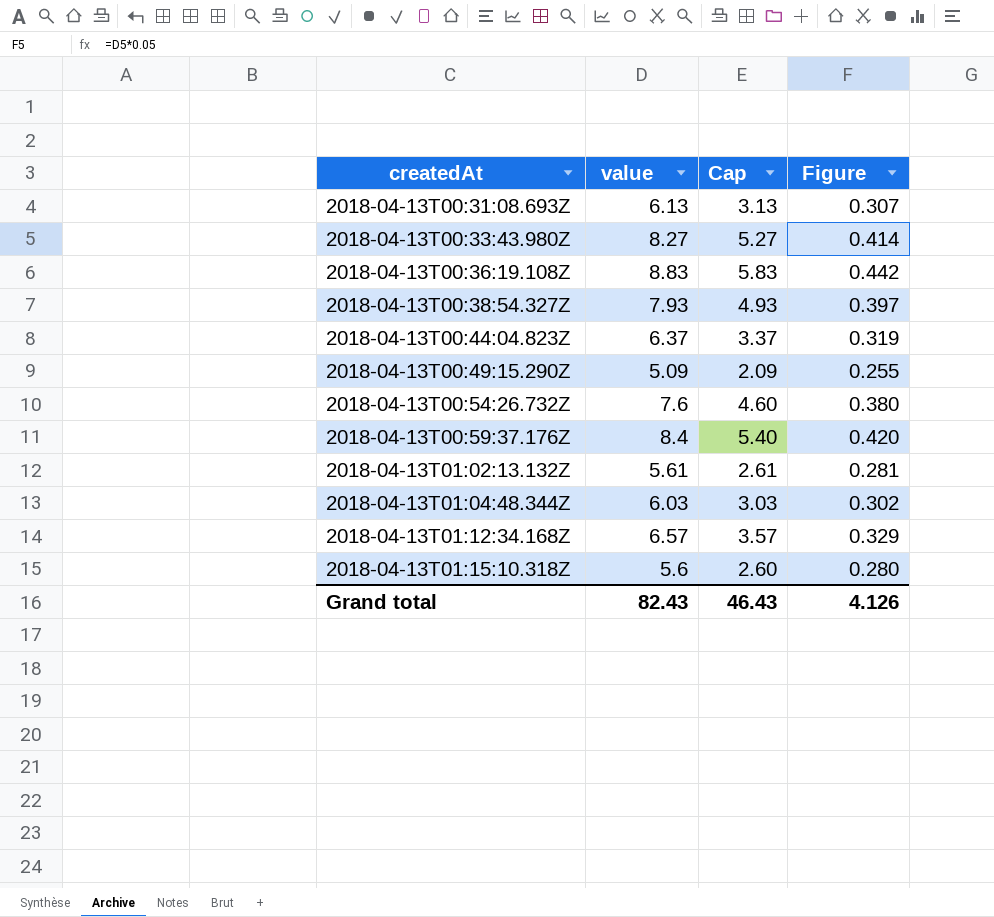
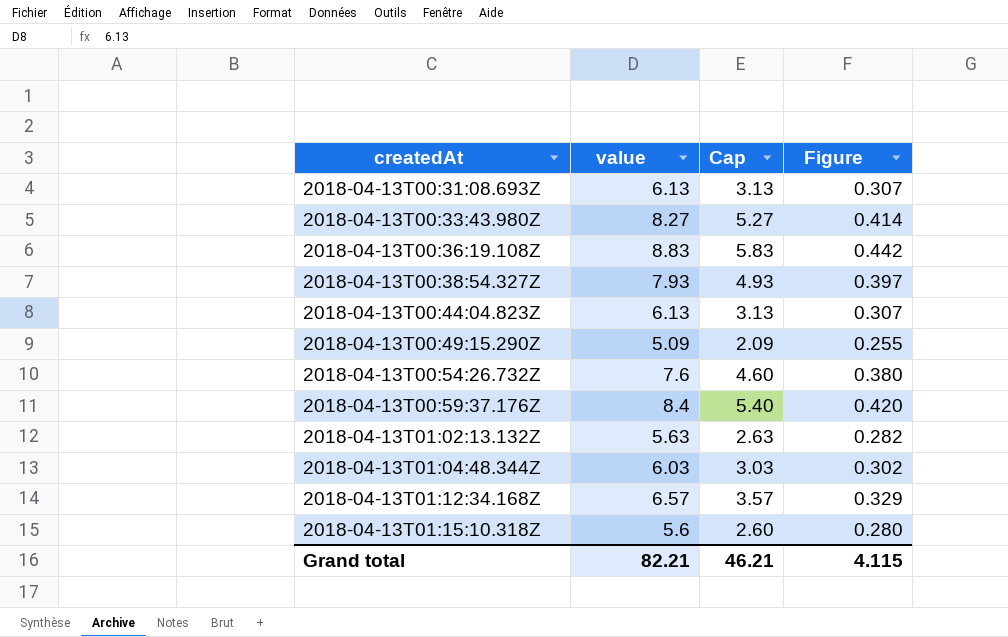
2018-04-13T00:44:04.823Z | value: 6.37 -> 6.13
2018-04-13T00:44:04.823Z | Cap: 3.37 -> 3.13
2018-04-13T00:44:04.823Z | Figure: 0.319 -> 0.307
2018-04-13T01:02:13.132Z | value: 5.61 -> 5.63
2018-04-13T01:02:13.132Z | Cap: 2.61 -> 2.63
2018-04-13T01:02:13.132Z | Figure: 0.281 -> 0.282
Grand total | value: 82.43 -> 82.21
Grand total | Cap: 46.43 -> 46.21
Grand total | Figure: 4.126 -> 4.115

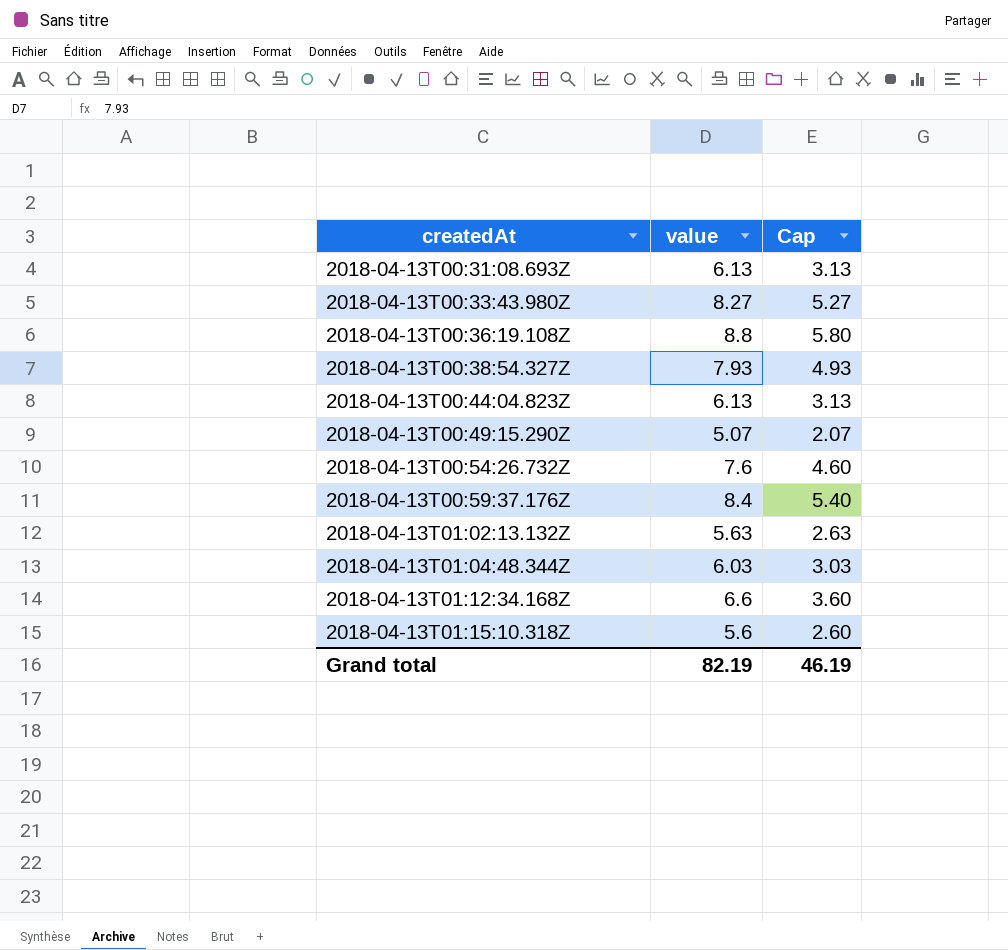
column Figure | formula: [value] * 0.05 -> none
2018-04-13T00:36:19.108Z | value: 8.83 -> 8.8
2018-04-13T00:36:19.108Z | Cap: 5.83 -> 5.80
2018-04-13T00:49:15.290Z | value: 5.09 -> 5.07
2018-04-13T00:49:15.290Z | Cap: 2.09 -> 2.07
2018-04-13T01:12:34.168Z | value: 6.57 -> 6.6
2018-04-13T01:12:34.168Z | Cap: 3.57 -> 3.60
Grand total | value: 82.21 -> 82.19
Grand total | Cap: 46.21 -> 46.19

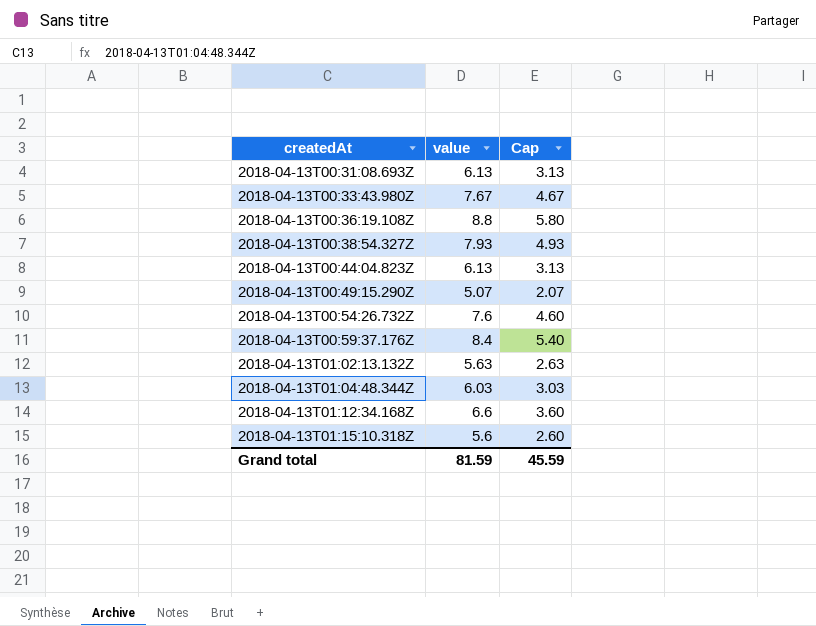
2018-04-13T00:33:43.980Z | value: 8.27 -> 7.67
2018-04-13T00:33:43.980Z | Cap: 5.27 -> 4.67
Grand total | value: 82.19 -> 81.59
Grand total | Cap: 46.19 -> 45.59

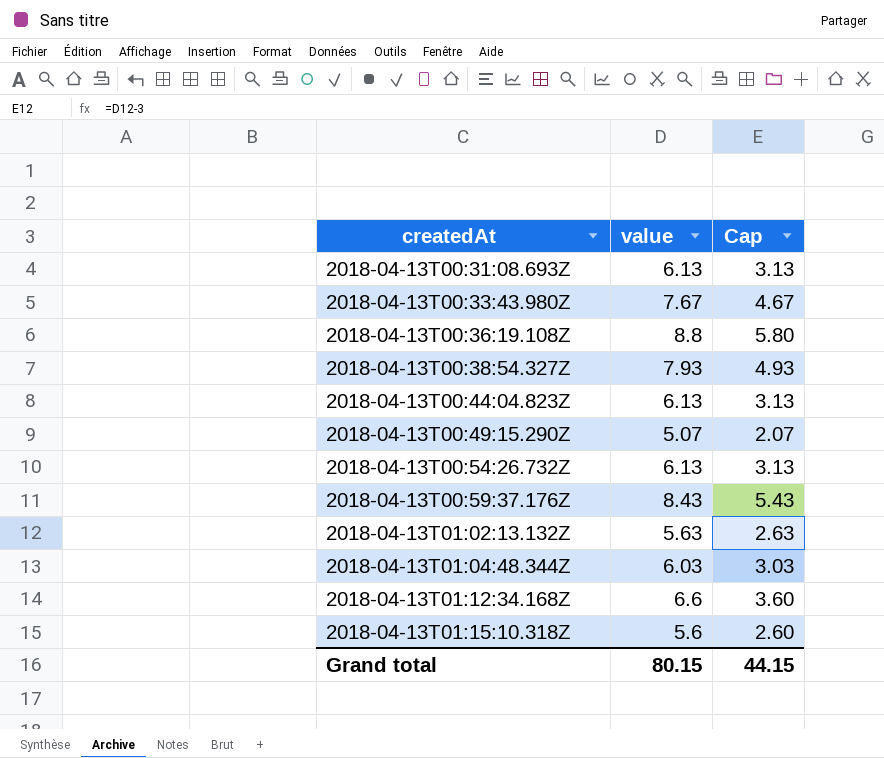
2018-04-13T00:54:26.732Z | value: 7.6 -> 6.13
2018-04-13T00:54:26.732Z | Cap: 4.60 -> 3.13
2018-04-13T00:59:37.176Z | value: 8.4 -> 8.43
2018-04-13T00:59:37.176Z | Cap: 5.40 -> 5.43
Grand total | value: 81.59 -> 80.15
Grand total | Cap: 45.59 -> 44.15

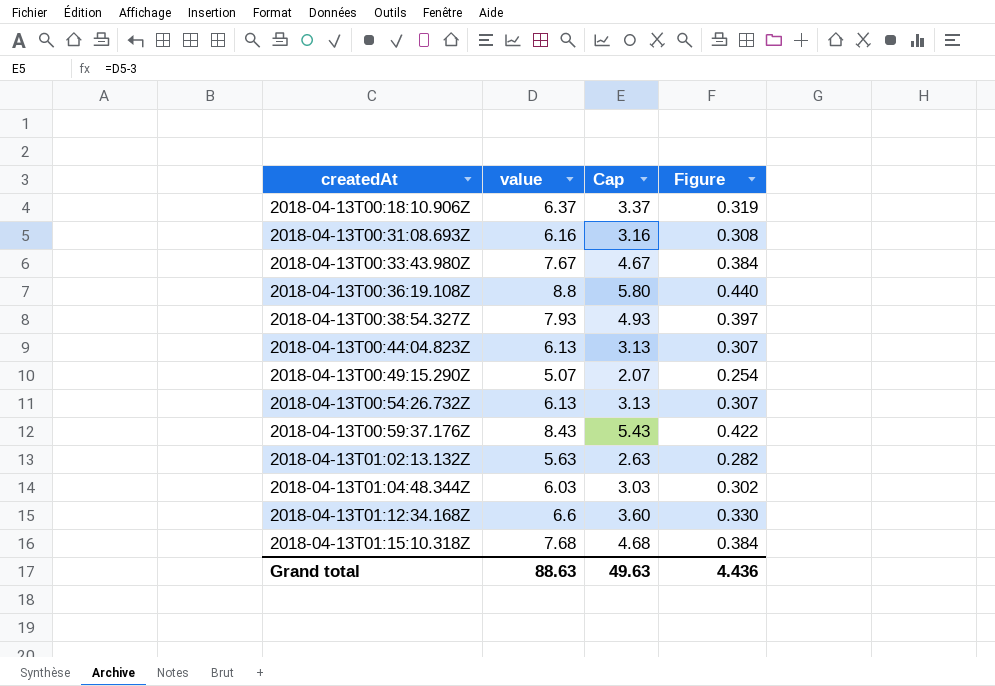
column Figure | formula: none -> [value] * 0.05
row 2018-04-13T00:18:10.906Z: none -> 6.37 | 3.37 | 0.319
2018-04-13T00:31:08.693Z | value: 6.13 -> 6.16
2018-04-13T00:31:08.693Z | Cap: 3.13 -> 3.16
2018-04-13T01:15:10.318Z | value: 5.6 -> 7.68
2018-04-13T01:15:10.318Z | Cap: 2.60 -> 4.68
Grand total | value: 80.15 -> 88.63
Grand total | Cap: 44.15 -> 49.63

